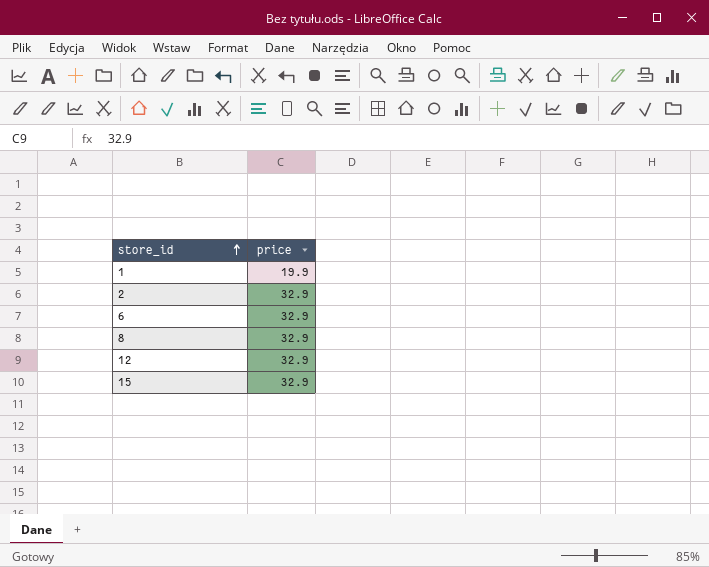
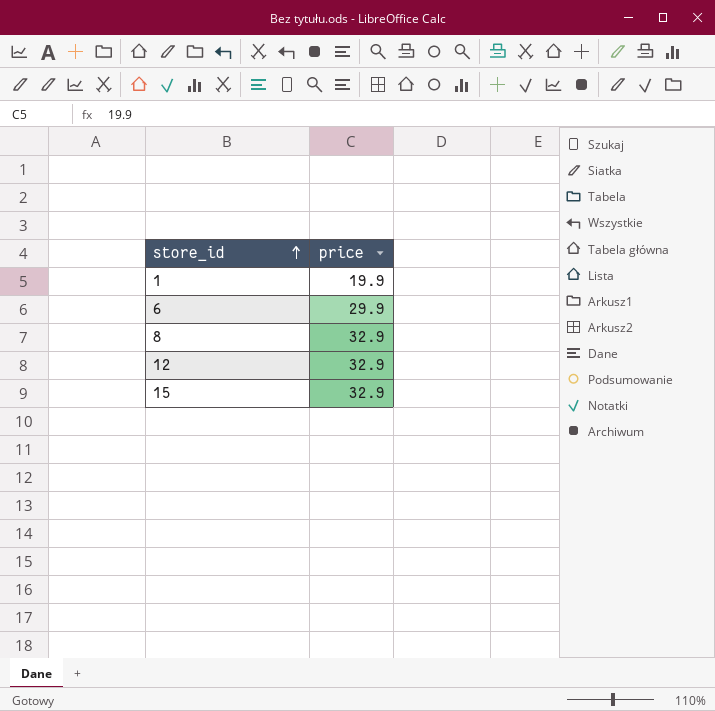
row 2: 32.9 -> none
6 | price: 32.9 -> 29.9

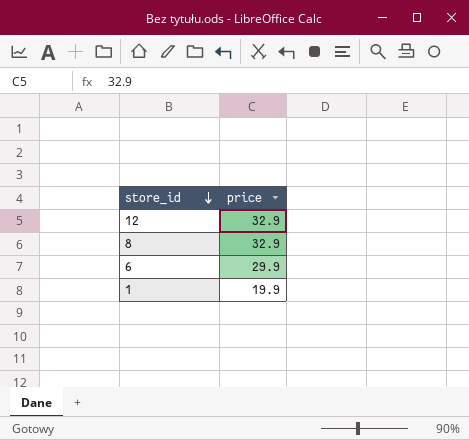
row order: store_id ascending -> store_id descending
row 15: 32.9 -> none

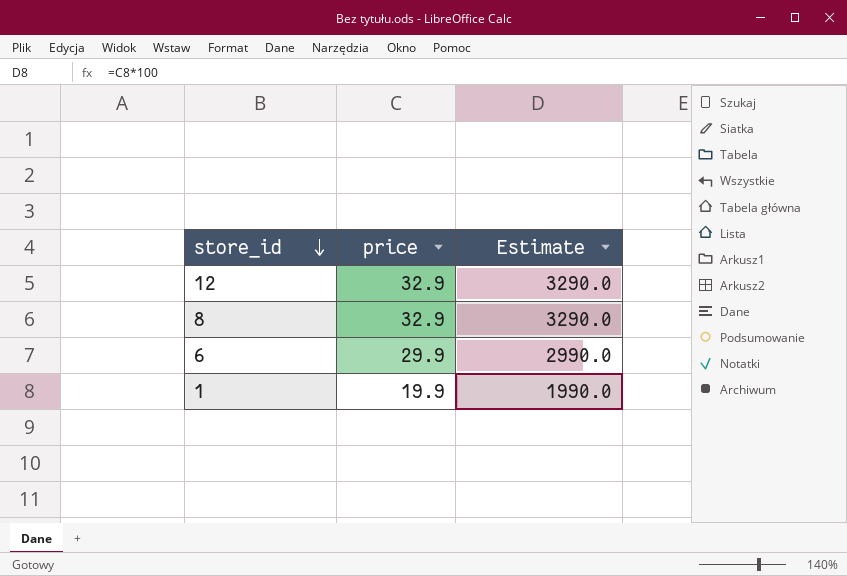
column Estimate | formula: none -> [price] * 100

